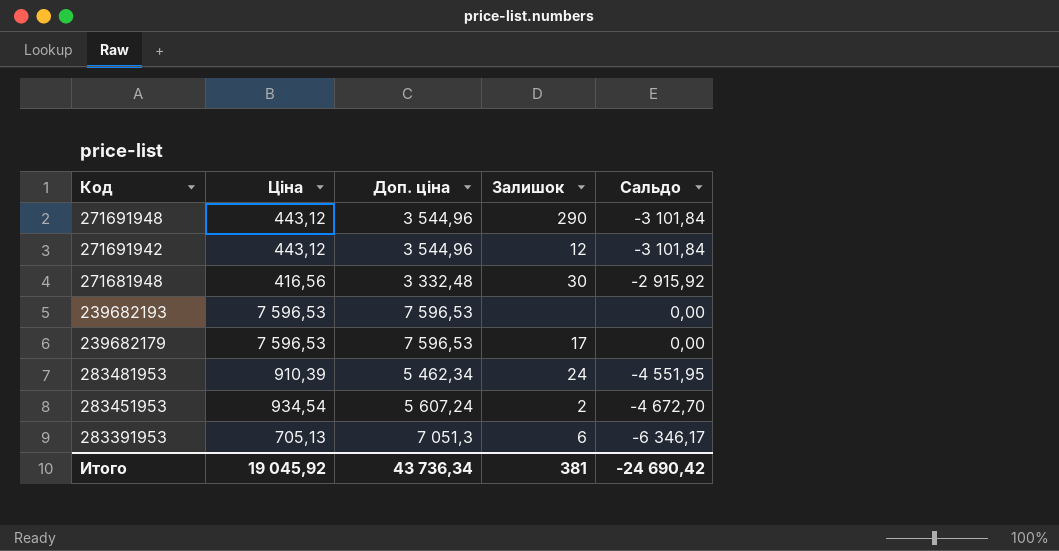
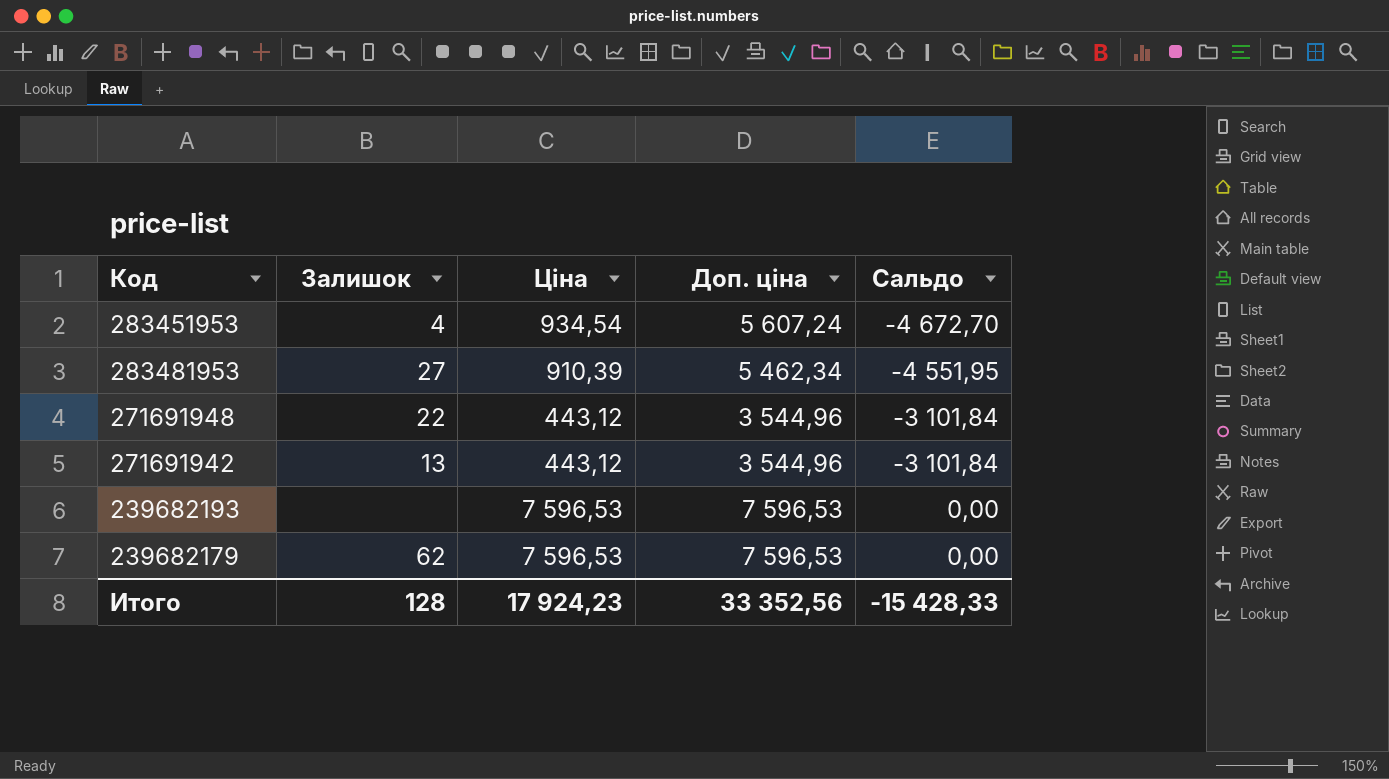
row order: none -> Сальдо ascending
column Залишок | position: 4 -> 2
row 271681948: 416,56 | 3 332,48 | 30 | -2 915,92 -> none
row 283391953: 705,13 | 7 051,3 | 6 | -6 346,17 -> none
283451953 | Залишок: 2 -> 4
283481953 | Залишок: 24 -> 27
271691948 | Залишок: 290 -> 22
271691942 | Залишок: 12 -> 13
239682179 | Залишок: 17 -> 62
Итого | Залишок: 381 -> 128
Итого | Ціна: 19 045,92 -> 17 924,23
Итого | Доп. ціна: 43 736,34 -> 33 352,56
Итого | Сальдо: -24 690,42 -> -15 428,33

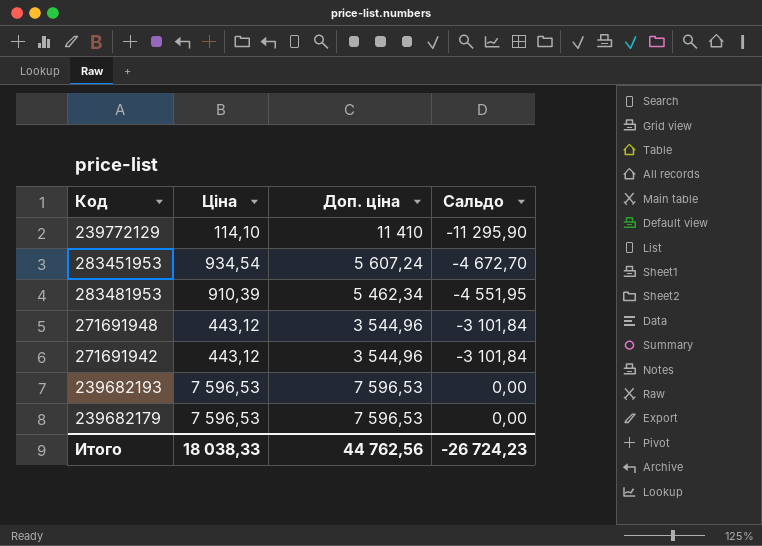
column Залишок | position: 2 -> none
row 239772129: none -> 114,10 | 11 410 | -11 295,90
Итого | Ціна: 17 924,23 -> 18 038,33
Итого | Доп. ціна: 33 352,56 -> 44 762,56
Итого | Сальдо: -15 428,33 -> -26 724,23

